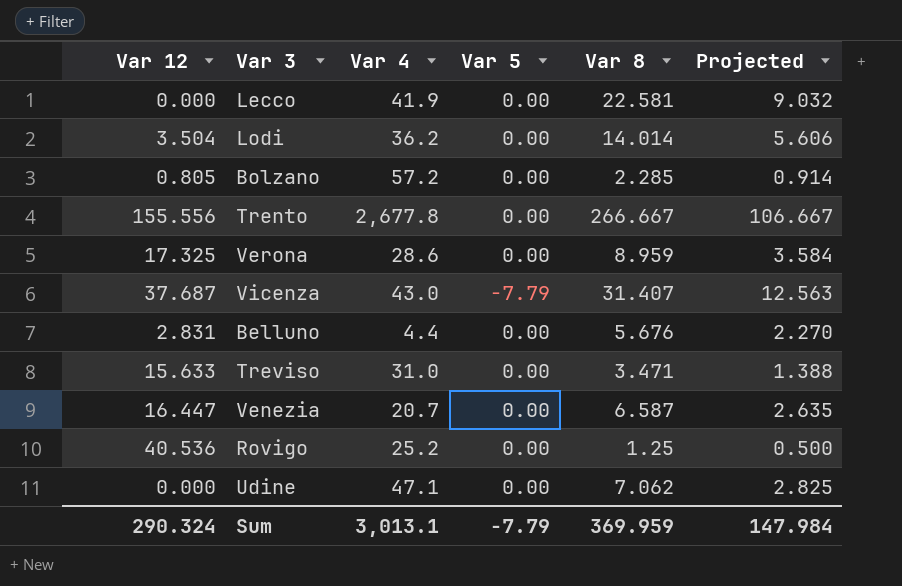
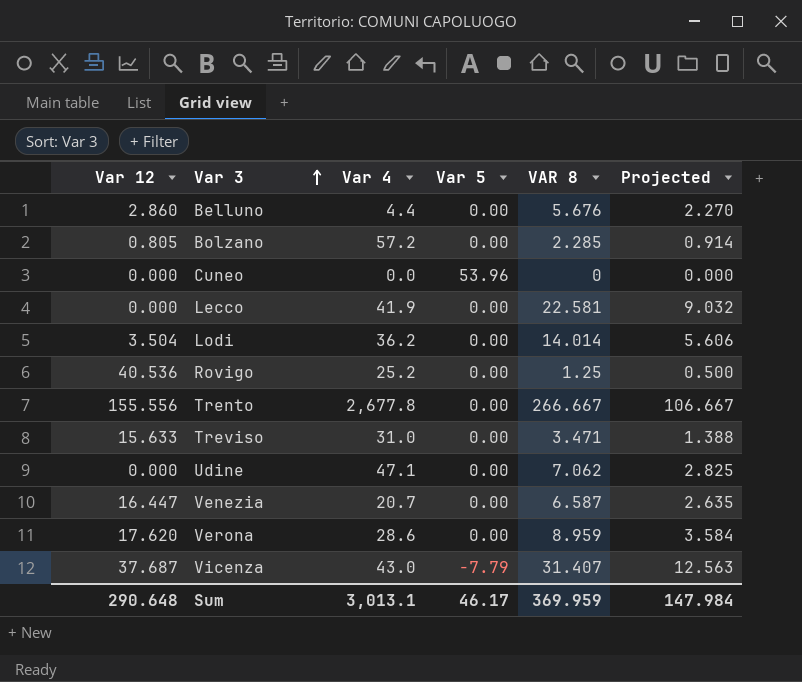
row order: none -> Var 3 ascending
column name: Var 8 -> VAR 8
Belluno | Var 12: 2.831 -> 2.860
row Cuneo: none -> 0.000 | 0.0 | 53.96 | 0 | 0.000
Verona | Var 12: 17.325 -> 17.620
Sum | Var 12: 290.324 -> 290.648
Sum | Var 5: -7.79 -> 46.17

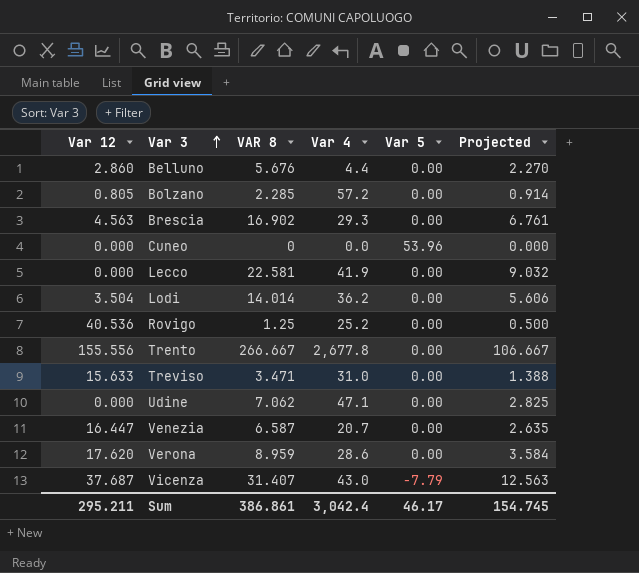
column VAR 8 | position: 5 -> 3
row Brescia: none -> 4.563 | 16.902 | 29.3 | 0.00 | 6.761
Sum | Var 12: 290.648 -> 295.211
Sum | VAR 8: 369.959 -> 386.861
Sum | Var 4: 3,013.1 -> 3,042.4
Sum | Projected: 147.984 -> 154.745

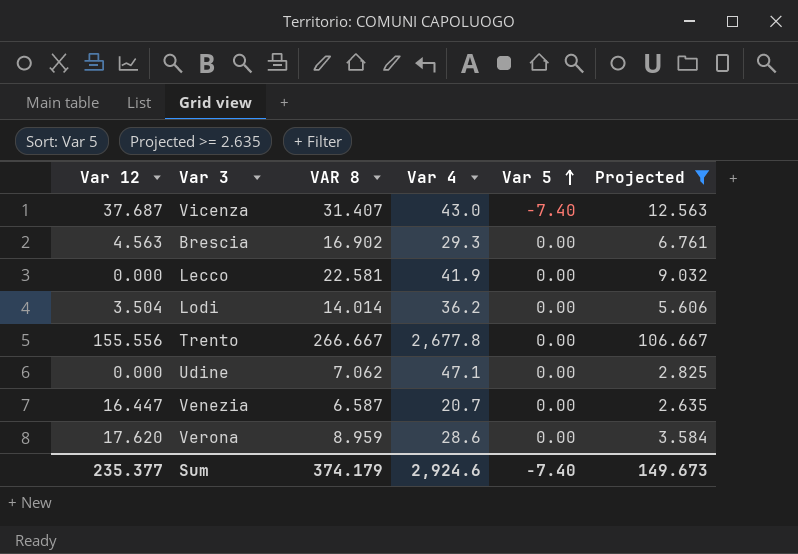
filter: none -> Projected >= 2.635
row order: Var 3 ascending -> Var 5 ascending
Vicenza | Var 5: -7.79 -> -7.40
Sum | Var 12: 295.211 -> 235.377
Sum | VAR 8: 386.861 -> 374.179
Sum | Var 4: 3,042.4 -> 2,924.6
Sum | Var 5: 46.17 -> -7.40
Sum | Projected: 154.745 -> 149.673

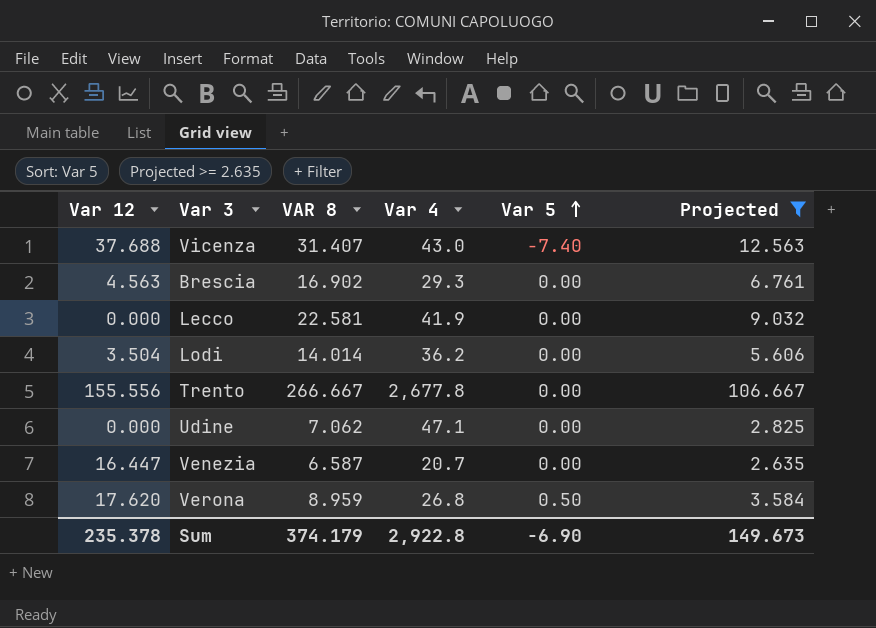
Vicenza | Var 12: 37.687 -> 37.688
Verona | Var 4: 28.6 -> 26.8
Verona | Var 5: 0.00 -> 0.50
Sum | Var 12: 235.377 -> 235.378
Sum | Var 4: 2,924.6 -> 2,922.8
Sum | Var 5: -7.40 -> -6.90

